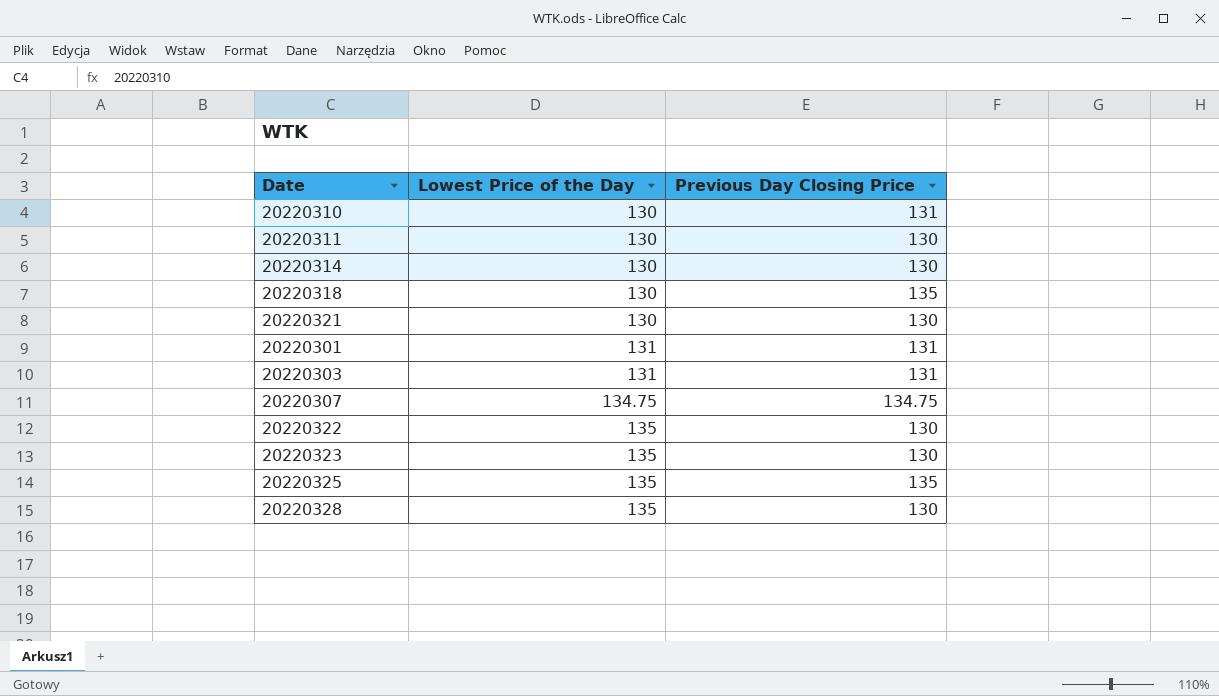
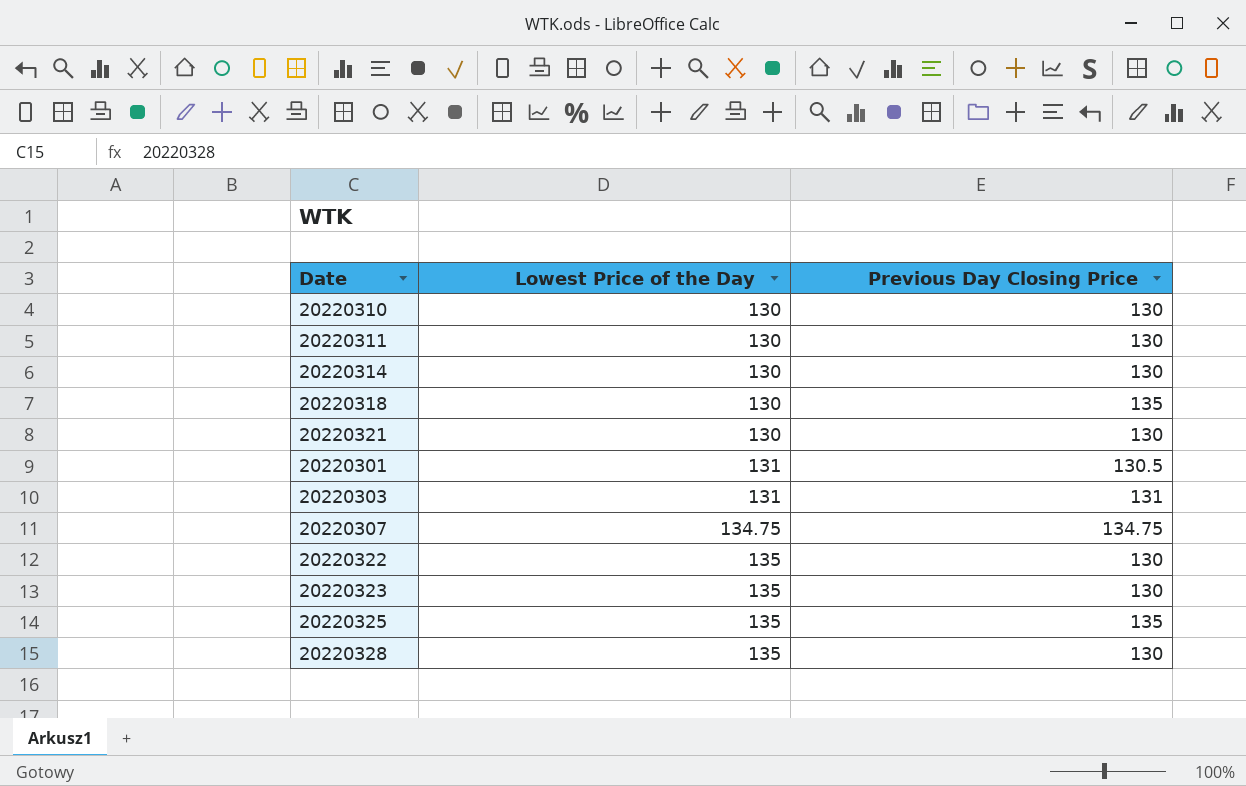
20220310 | Previous Day Closing Price: 131 -> 130
20220301 | Previous Day Closing Price: 131 -> 130.5

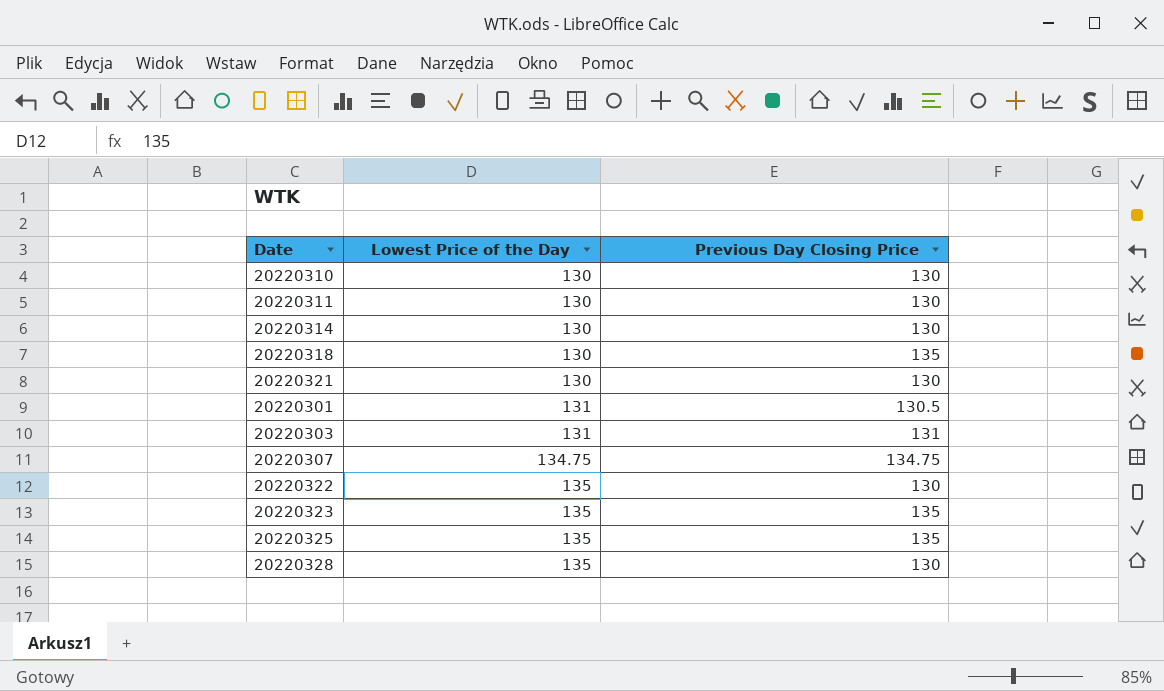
20220323 | Previous Day Closing Price: 130 -> 135

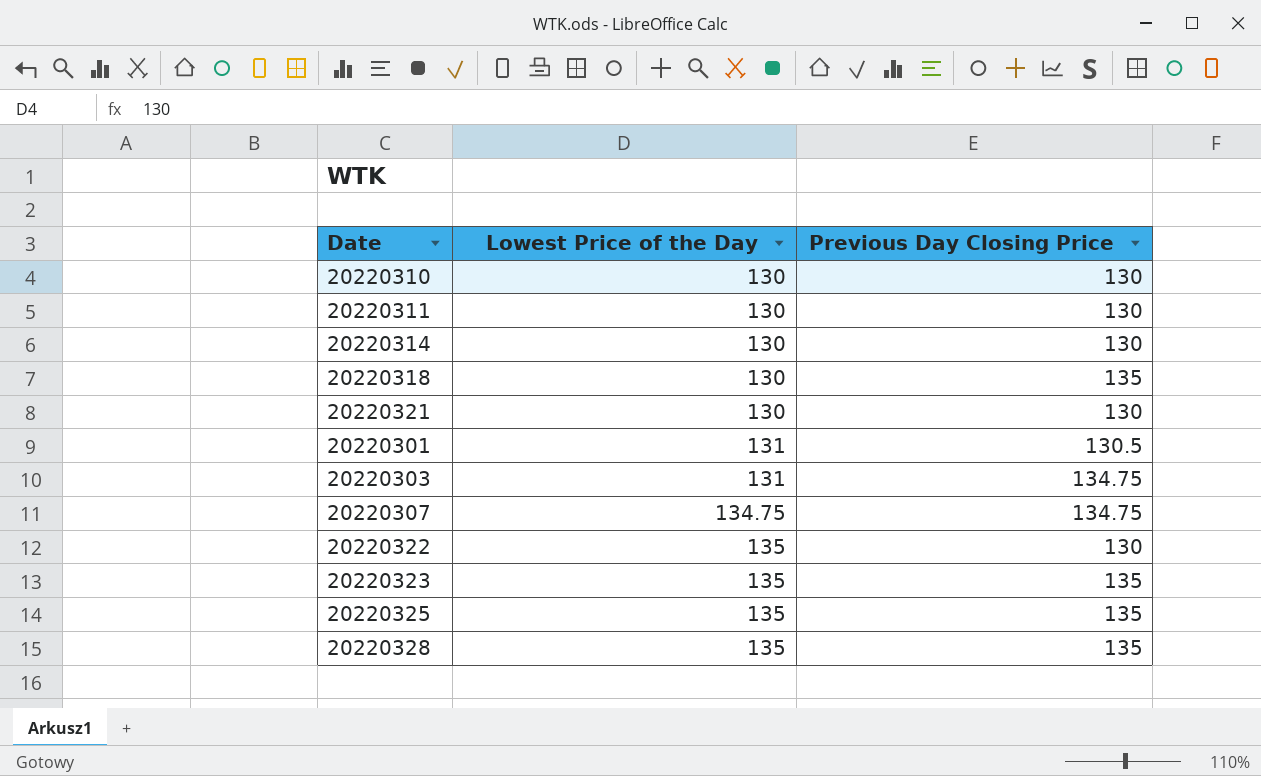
20220303 | Previous Day Closing Price: 131 -> 134.75
20220328 | Previous Day Closing Price: 130 -> 135

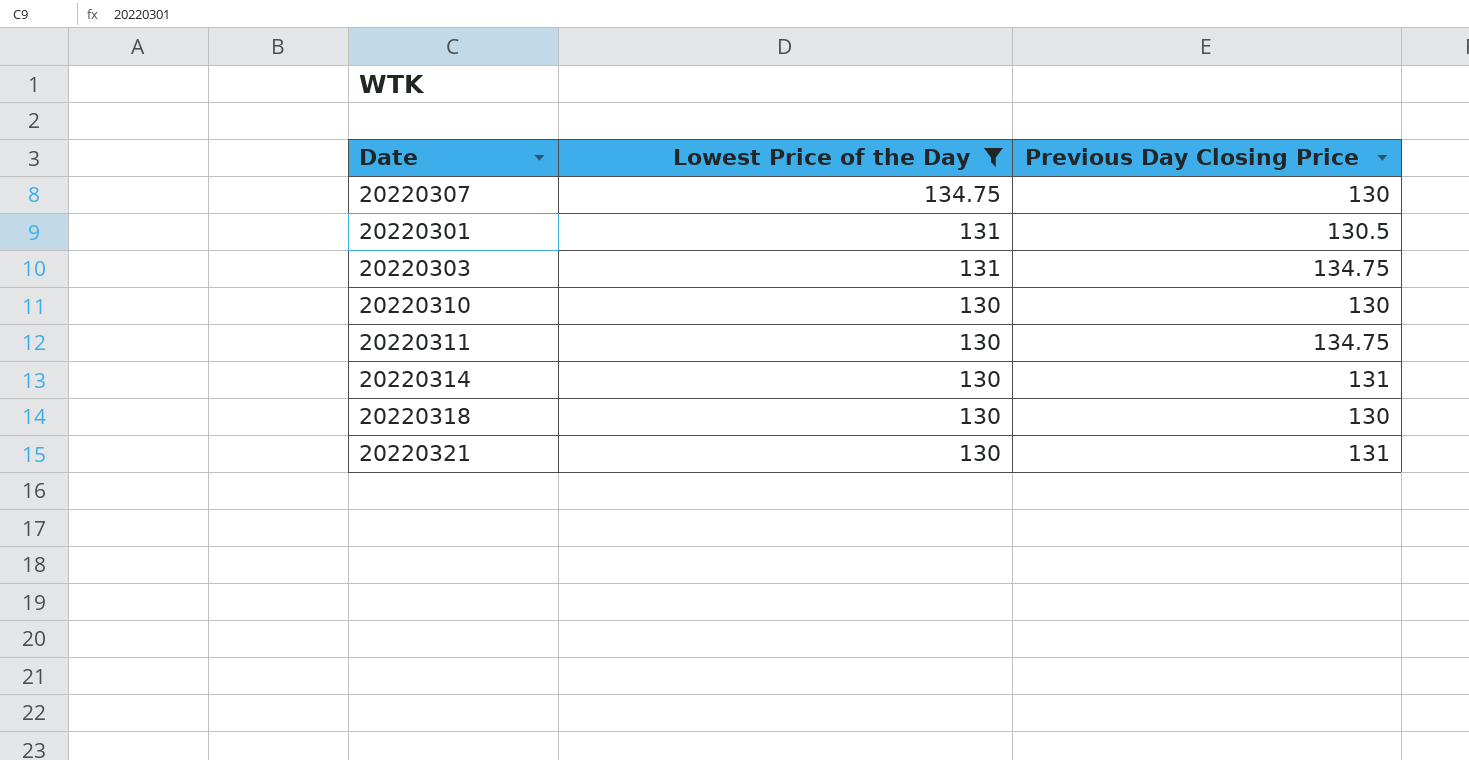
filter: none -> Lowest Price of the Day != 135
row order: Lowest Price of the Day ascending -> Lowest Price of the Day descending
20220307 | Previous Day Closing Price: 134.75 -> 130
20220311 | Previous Day Closing Price: 130 -> 134.75
20220314 | Previous Day Closing Price: 130 -> 131
20220318 | Previous Day Closing Price: 135 -> 130
20220321 | Previous Day Closing Price: 130 -> 131

